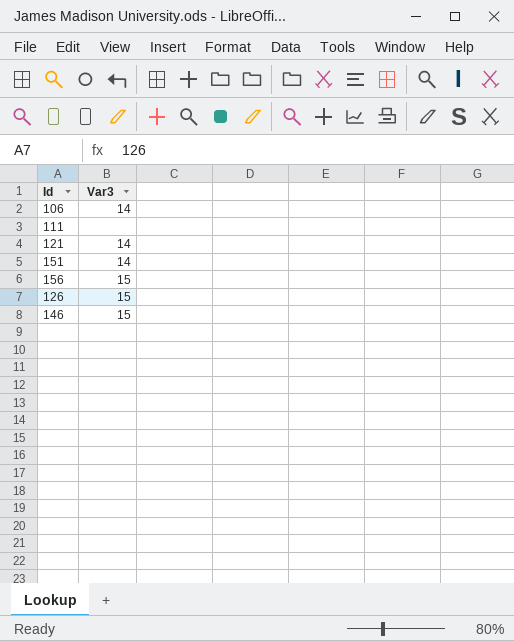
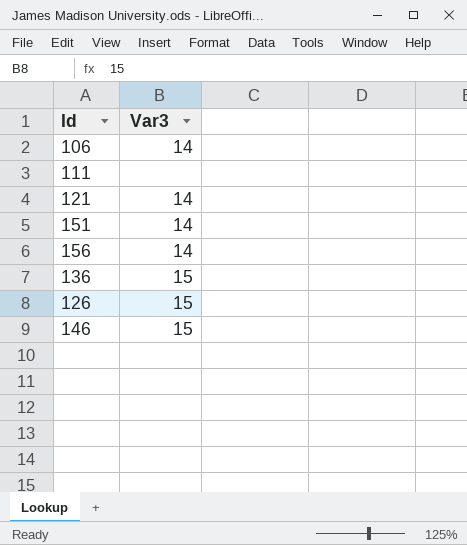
156 | Var3: 15 -> 14
row 136: none -> 15

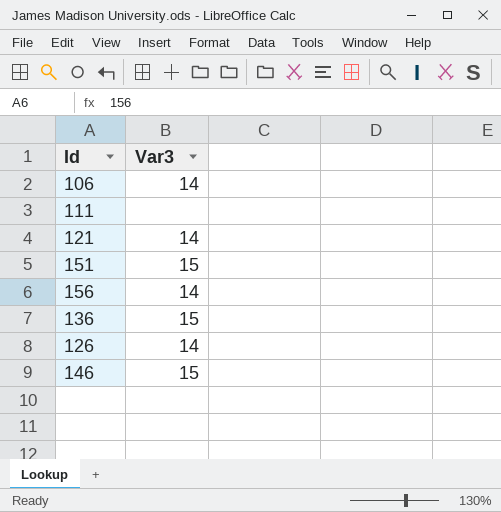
151 | Var3: 14 -> 15
126 | Var3: 15 -> 14

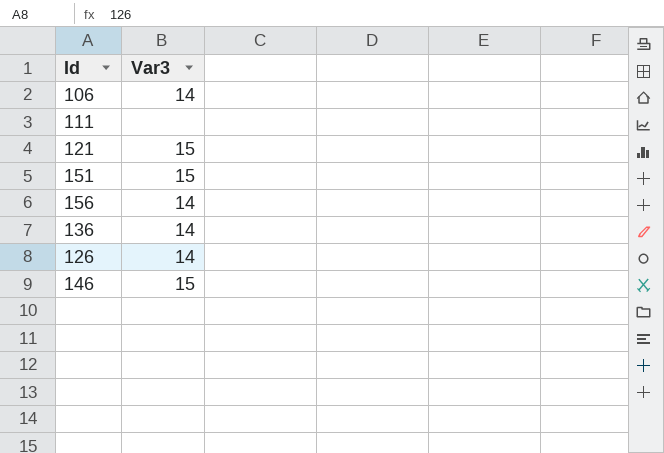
121 | Var3: 14 -> 15
136 | Var3: 15 -> 14

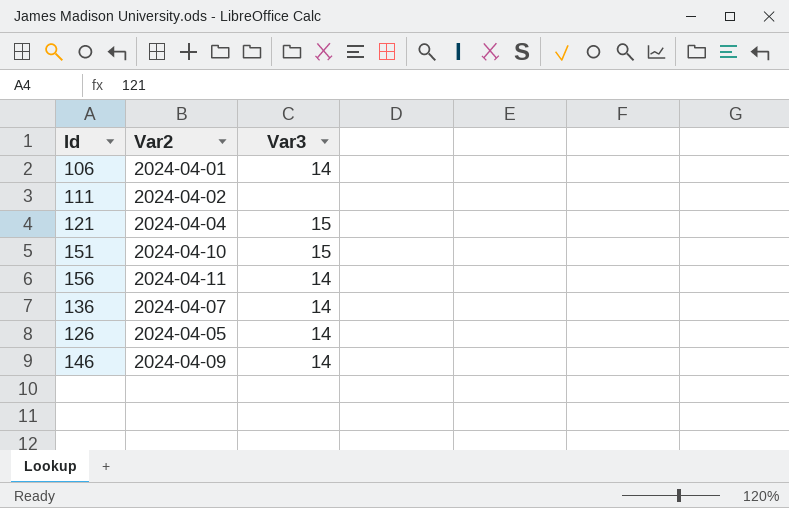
column Var2 | position: none -> 2
146 | Var3: 15 -> 14

